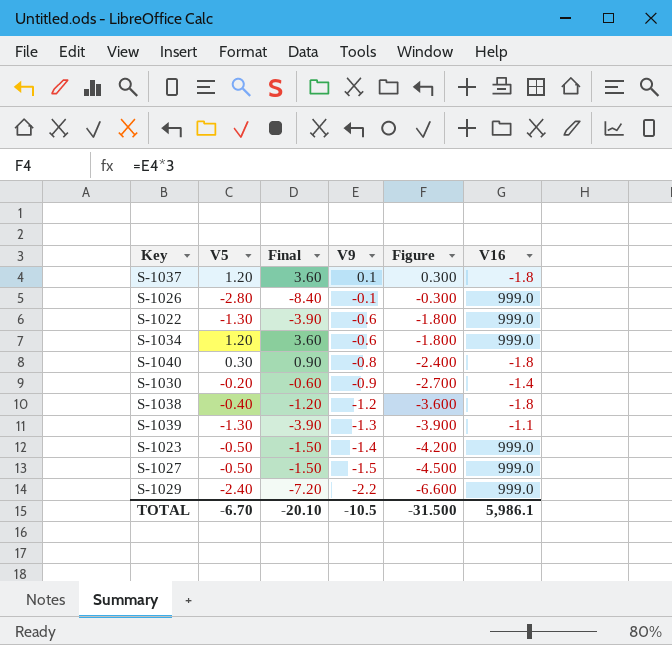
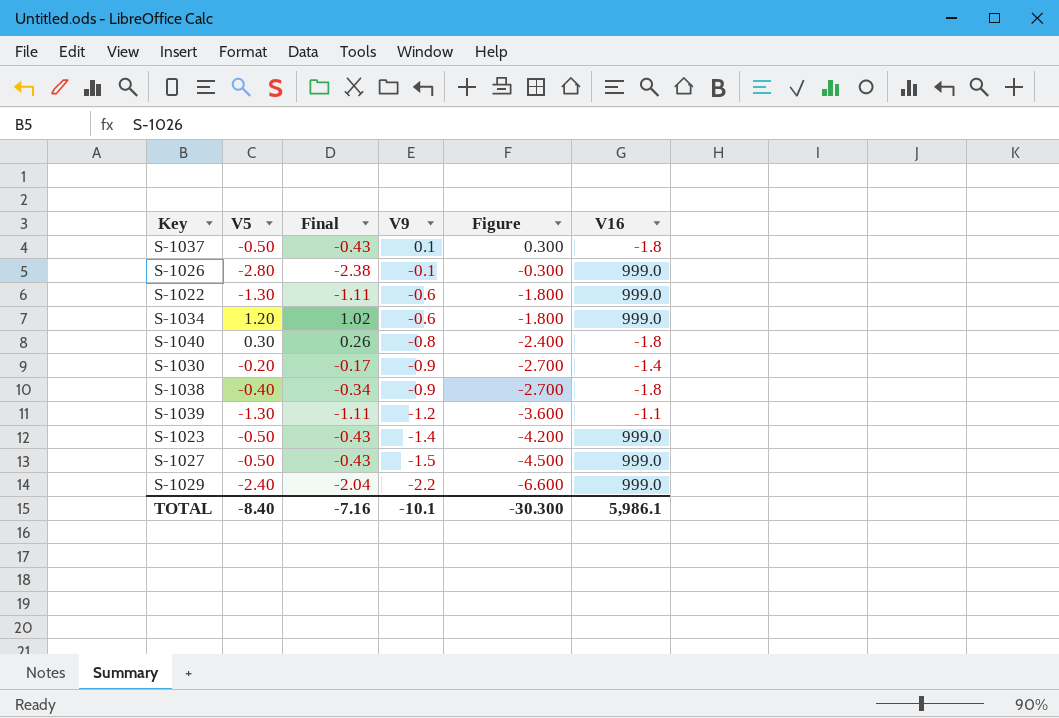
column Final | formula: [V5] * 3 -> [V5] * 0.85
S-1037 | V5: 1.20 -> -0.50
S-1038 | V9: -1.2 -> -0.9
S-1038 | Figure: -3.600 -> -2.700
S-1039 | V9: -1.3 -> -1.2
S-1039 | Figure: -3.900 -> -3.600
TOTAL | V5: -6.70 -> -8.40
TOTAL | Final: -20.10 -> -7.16
TOTAL | V9: -10.5 -> -10.1
TOTAL | Figure: -31.500 -> -30.300

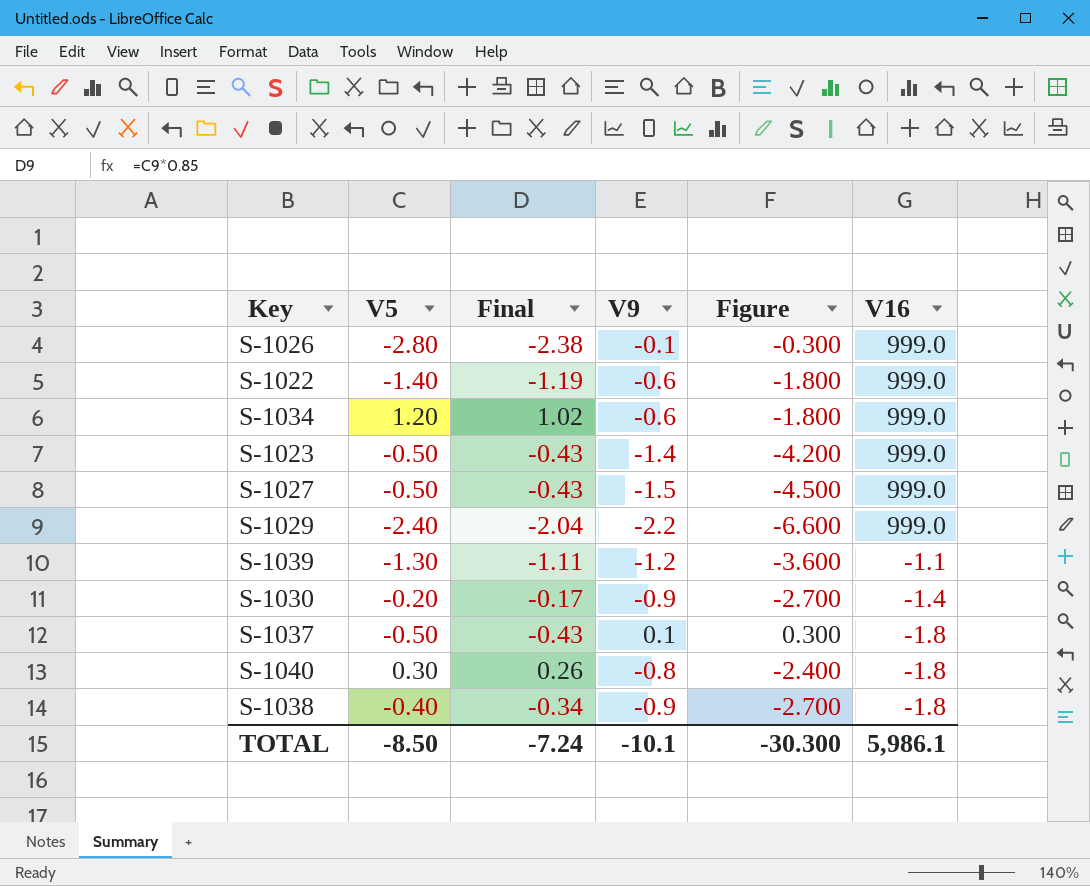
row order: V9 descending -> V16 descending
S-1022 | V5: -1.30 -> -1.40
S-1022 | Final: -1.11 -> -1.19
TOTAL | V5: -8.40 -> -8.50
TOTAL | Final: -7.16 -> -7.24

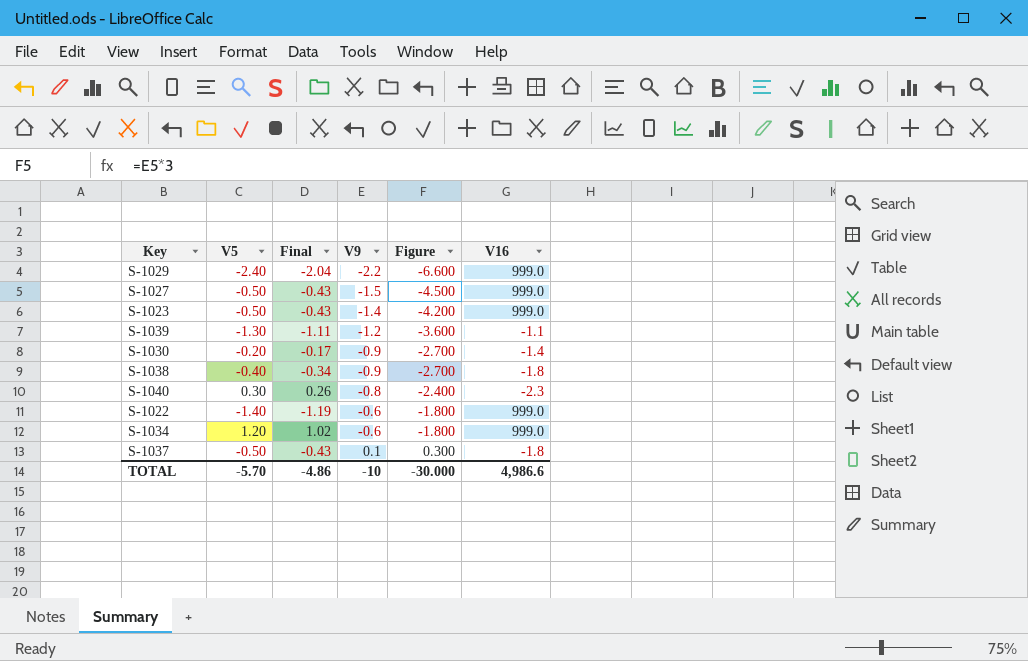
row order: V16 descending -> V9 ascending
row S-1026: -2.80 | -2.38 | -0.1 | -0.300 | 999.0 -> none
S-1040 | V16: -1.8 -> -2.3
TOTAL | V5: -8.50 -> -5.70
TOTAL | Final: -7.24 -> -4.86
TOTAL | V9: -10.1 -> -10
TOTAL | Figure: -30.300 -> -30.000
TOTAL | V16: 5,986.1 -> 4,986.6

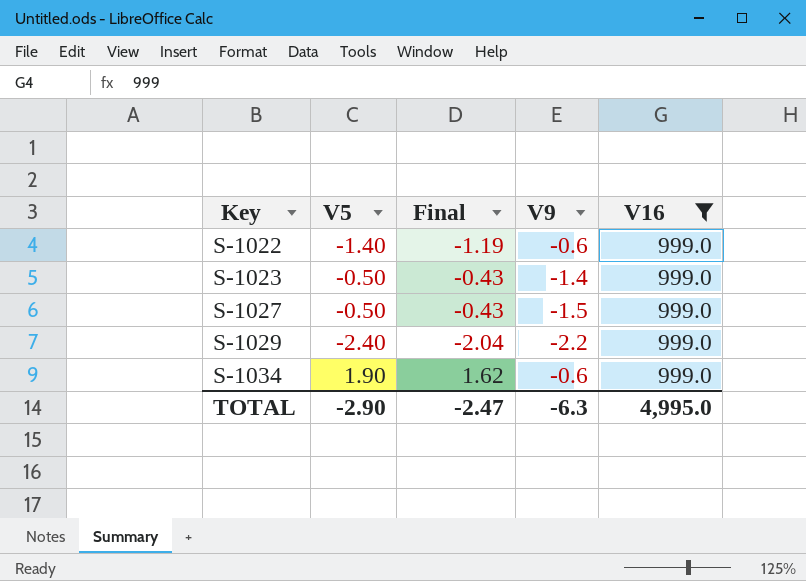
filter: none -> V16 = 999.0
row order: V9 ascending -> Key ascending
column Figure | formula: [V9] * 3 -> none
S-1034 | V5: 1.20 -> 1.90
S-1034 | Final: 1.02 -> 1.62
TOTAL | V5: -5.70 -> -2.90
TOTAL | Final: -4.86 -> -2.47
TOTAL | V9: -10 -> -6.3
TOTAL | V16: 4,986.6 -> 4,995.0

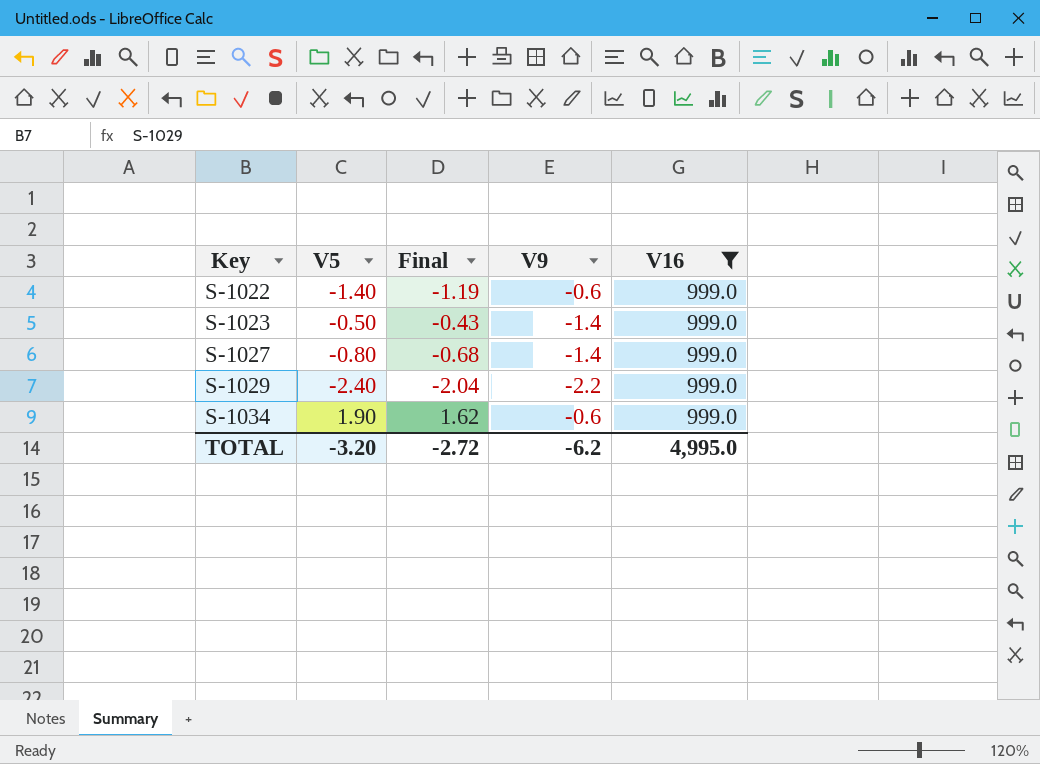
S-1027 | V5: -0.50 -> -0.80
S-1027 | Final: -0.43 -> -0.68
S-1027 | V9: -1.5 -> -1.4
TOTAL | V5: -2.90 -> -3.20
TOTAL | Final: -2.47 -> -2.72
TOTAL | V9: -6.3 -> -6.2

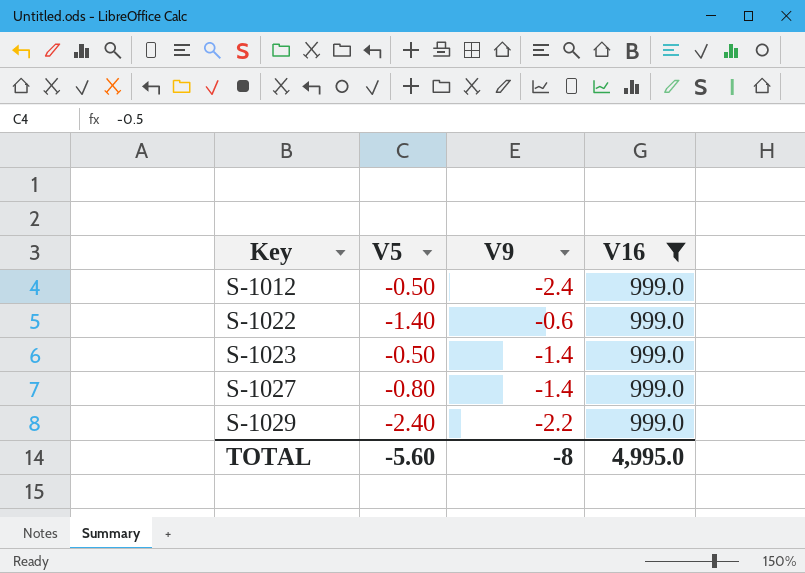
column Final | formula: [V5] * 0.85 -> none
row S-1034: 1.90 | 1.62 | -0.6 | 999.0 -> none
row S-1012: none -> -0.50 | -2.4 | 999.0
TOTAL | V5: -3.20 -> -5.60
TOTAL | V9: -6.2 -> -8

